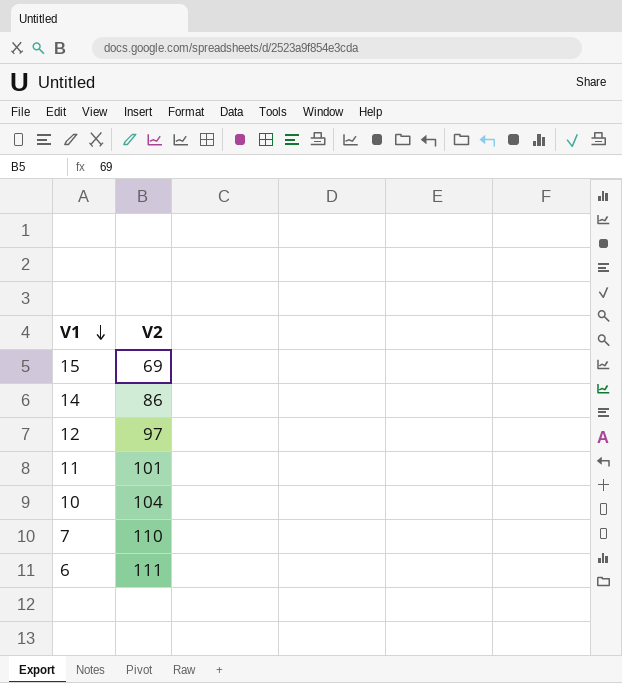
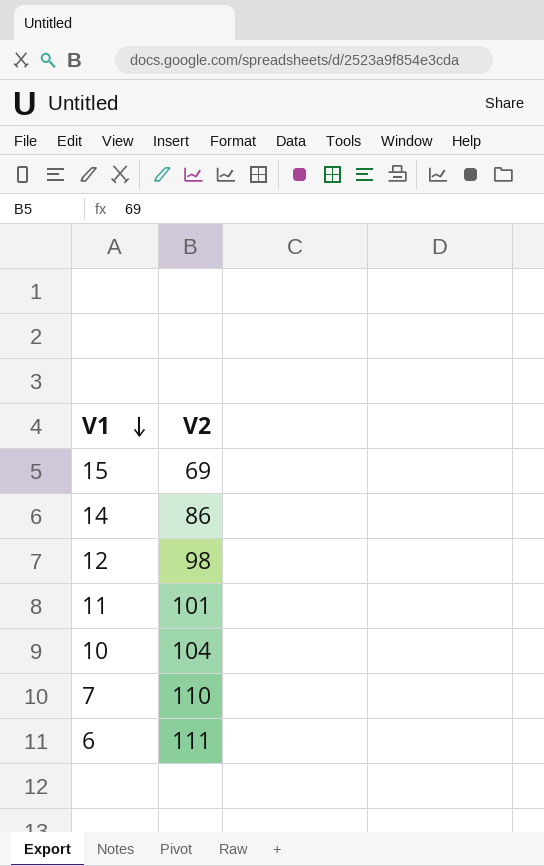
12 | V2: 97 -> 98

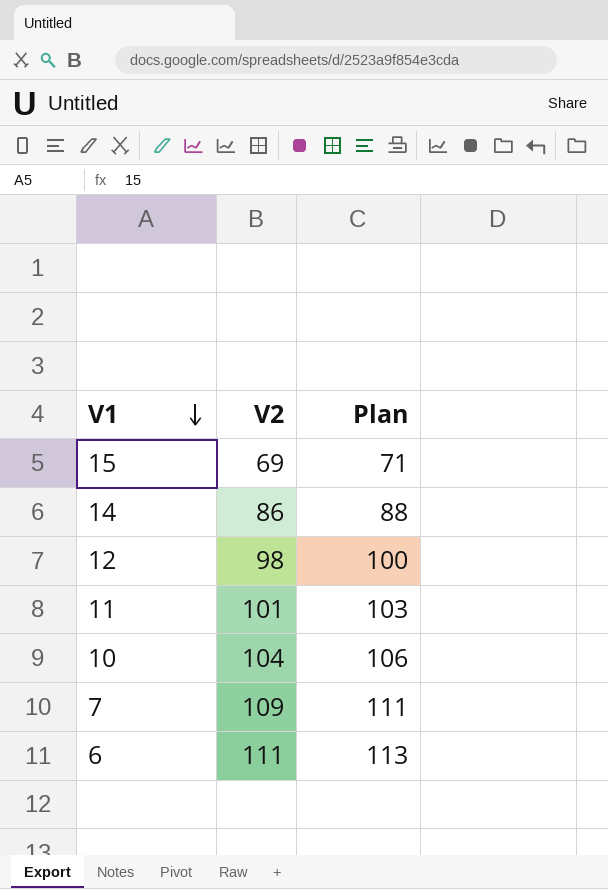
column Plan | formula: none -> [V2] + 2
7 | V2: 110 -> 109

